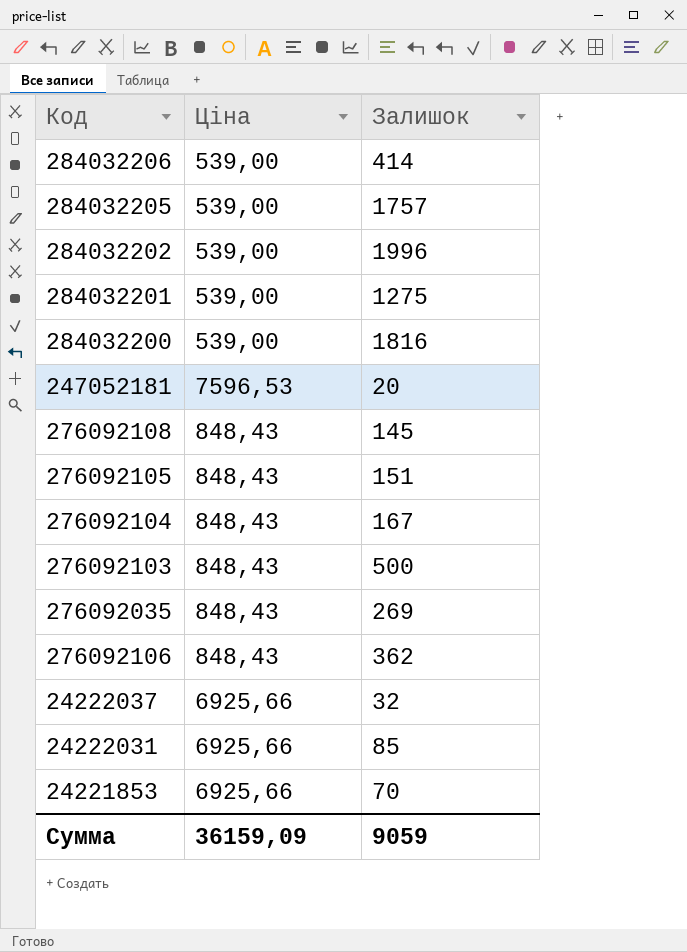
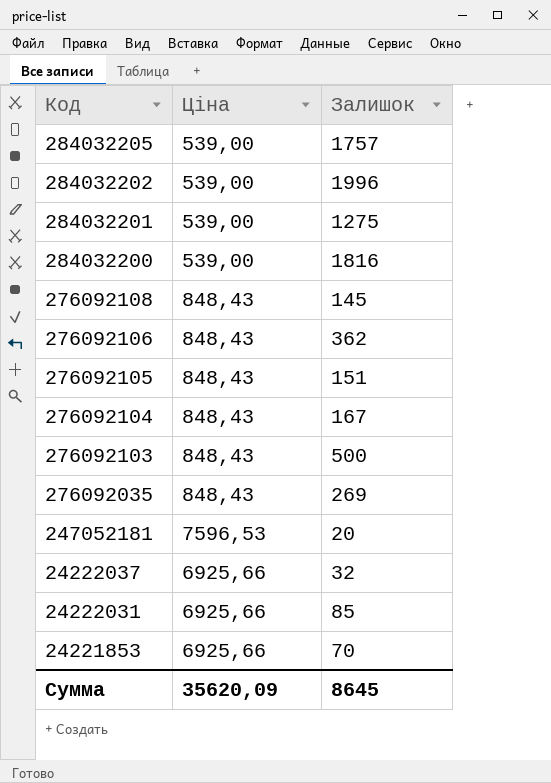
row order: none -> Код descending
row 284032206: 539,00 | 414 -> none
Сумма | Ціна: 36159,09 -> 35620,09
Сумма | Залишок: 9059 -> 8645

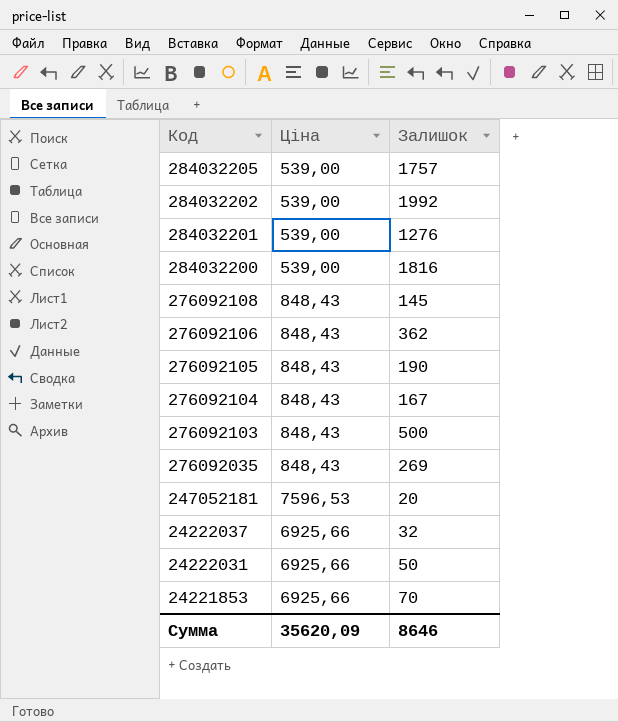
284032202 | Залишок: 1996 -> 1992
284032201 | Залишок: 1275 -> 1276
276092105 | Залишок: 151 -> 190
24222031 | Залишок: 85 -> 50
Сумма | Залишок: 8645 -> 8646

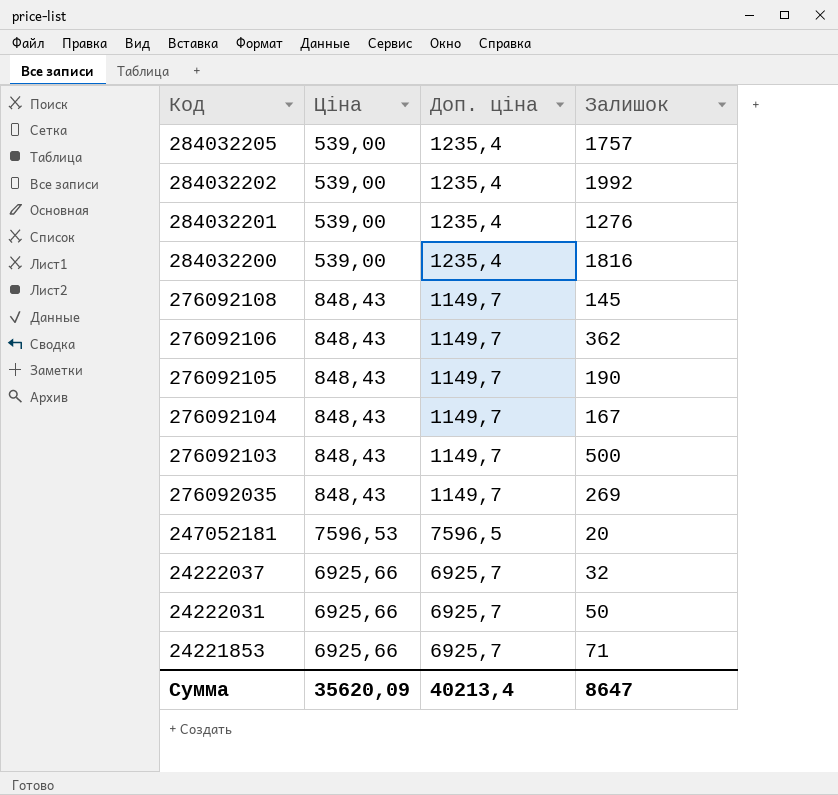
column Доп. ціна | position: none -> 3
24221853 | Залишок: 70 -> 71
Сумма | Залишок: 8646 -> 8647

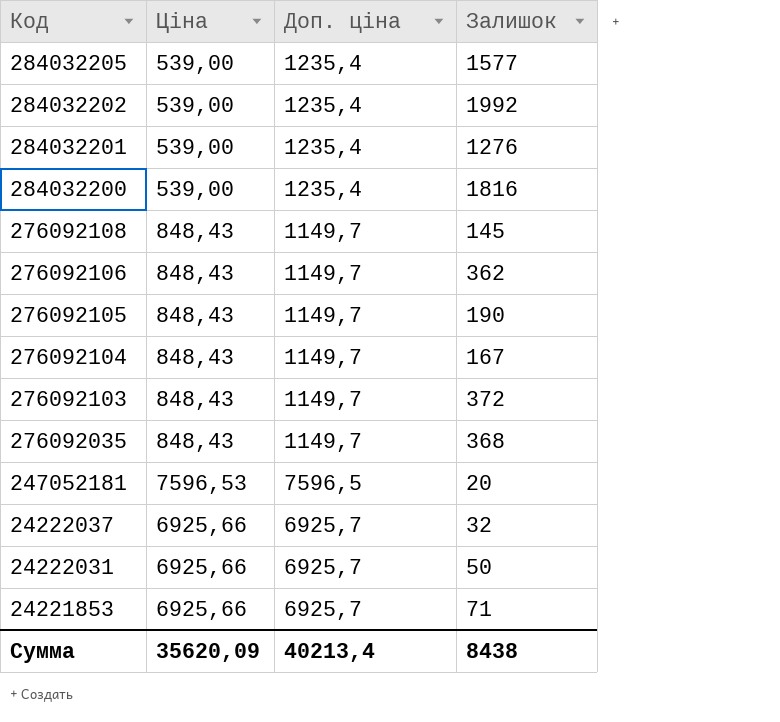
284032205 | Залишок: 1757 -> 1577
276092103 | Залишок: 500 -> 372
276092035 | Залишок: 269 -> 368
Сумма | Залишок: 8647 -> 8438

